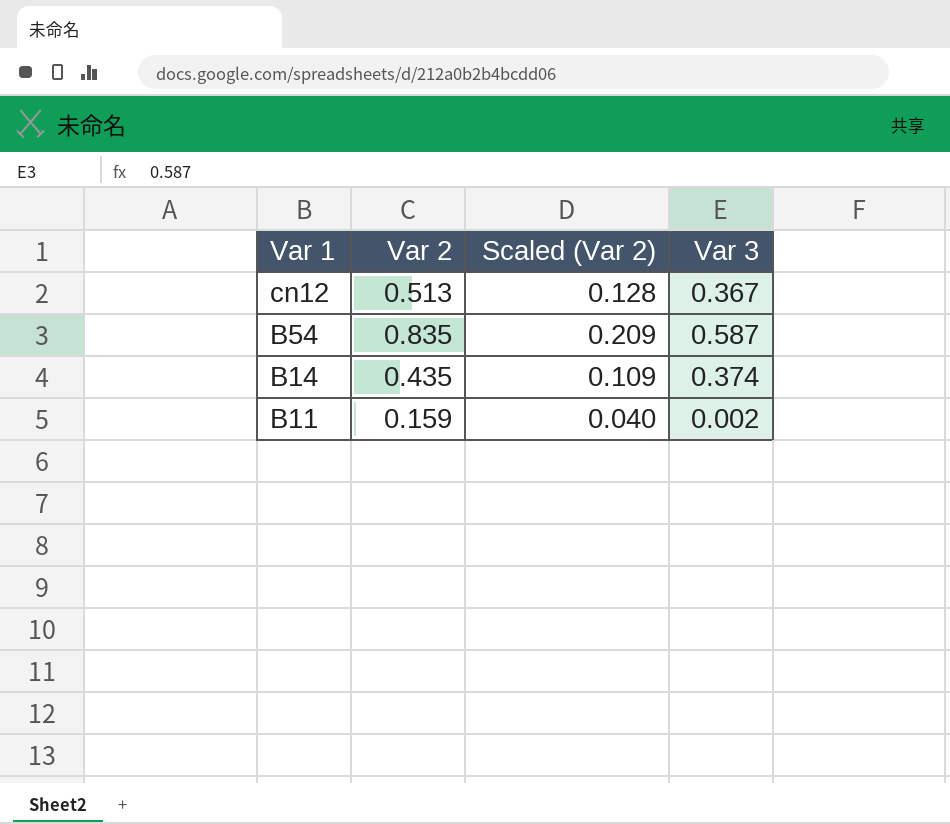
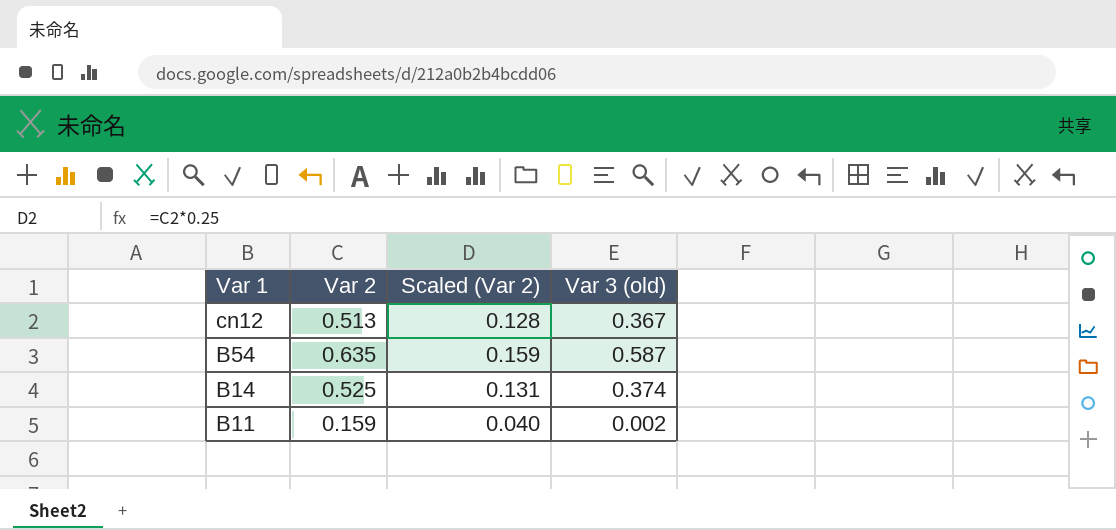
column name: Var 3 -> Var 3 (old)
B54 | Var 2: 0.835 -> 0.635
B54 | Scaled (Var 2): 0.209 -> 0.159
B14 | Var 2: 0.435 -> 0.525
B14 | Scaled (Var 2): 0.109 -> 0.131

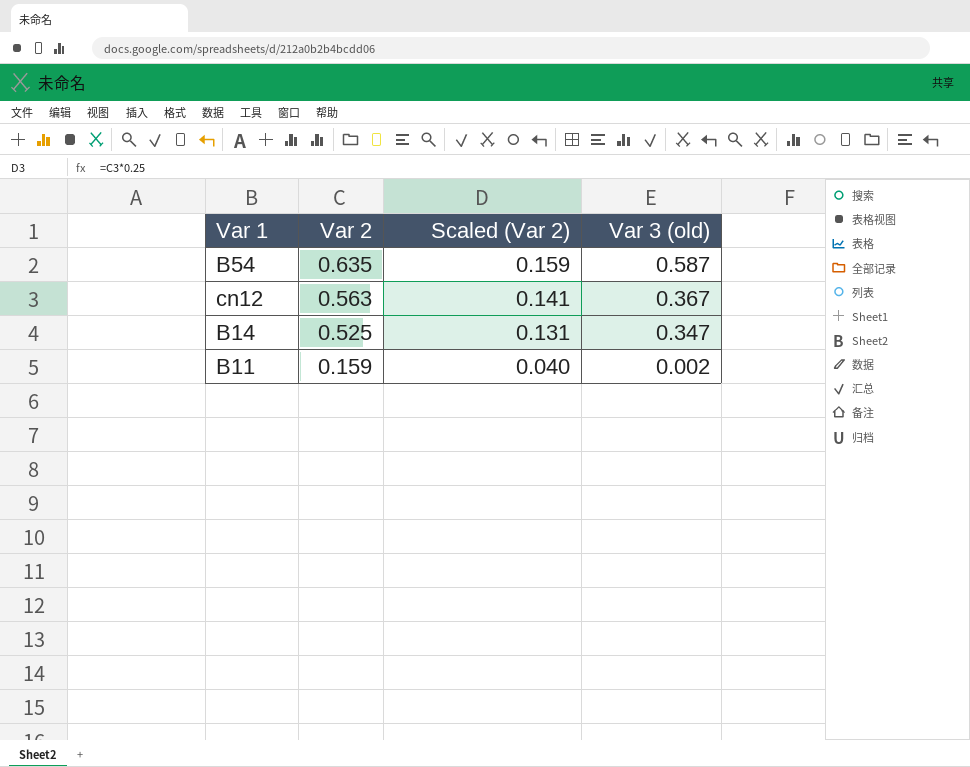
row order: Var 1 descending -> Var 2 descending
cn12 | Var 2: 0.513 -> 0.563
cn12 | Scaled (Var 2): 0.128 -> 0.141
B14 | Var 3 (old): 0.374 -> 0.347

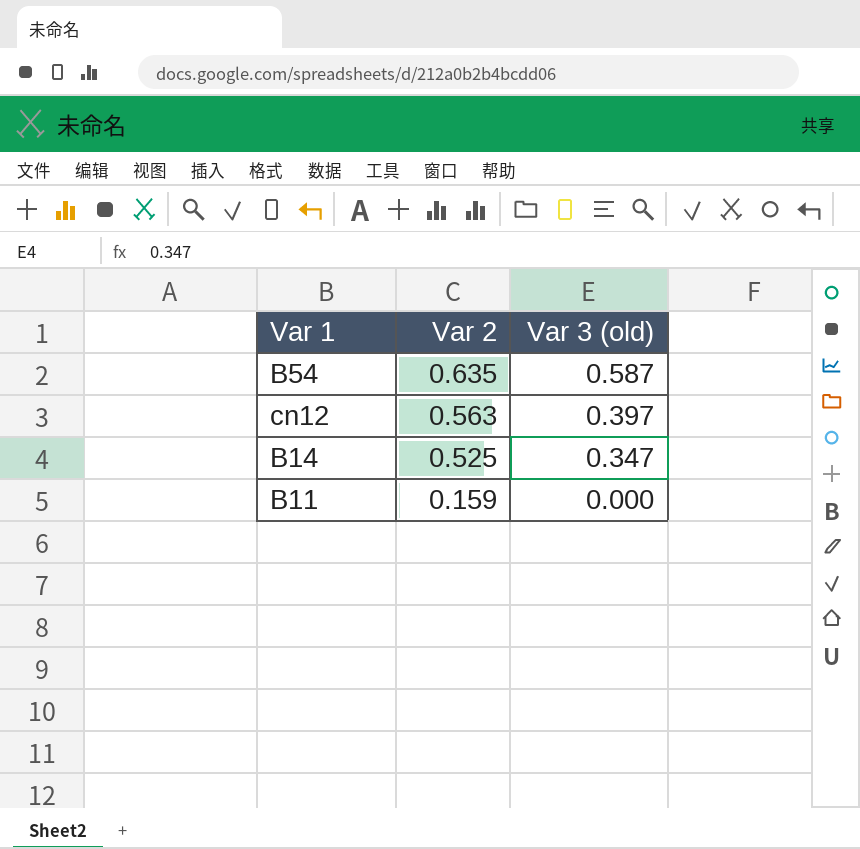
column Scaled (Var 2) | formula: [Var 2] * 0.25 -> none
cn12 | Var 3 (old): 0.367 -> 0.397
B11 | Var 3 (old): 0.002 -> 0.000

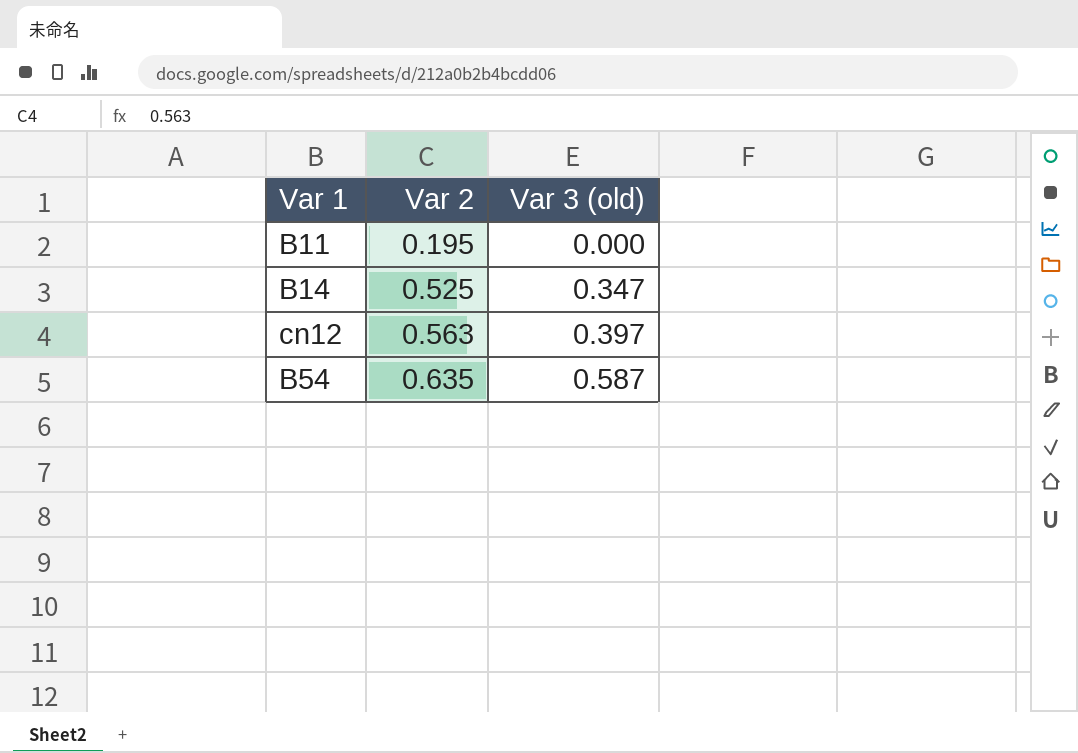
row order: Var 2 descending -> Var 2 ascending
B11 | Var 2: 0.159 -> 0.195

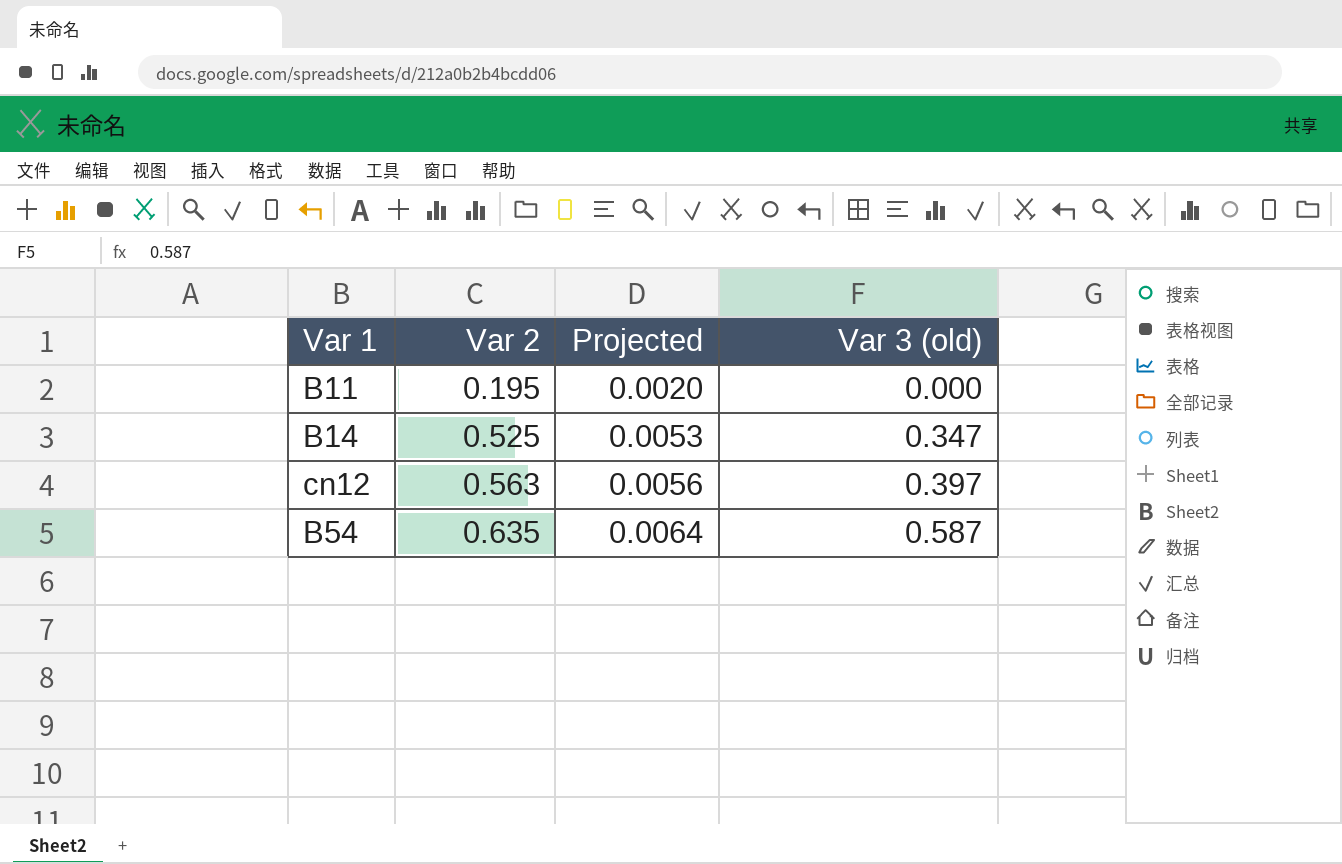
column Projected | formula: none -> [Var 2] * 0.01

